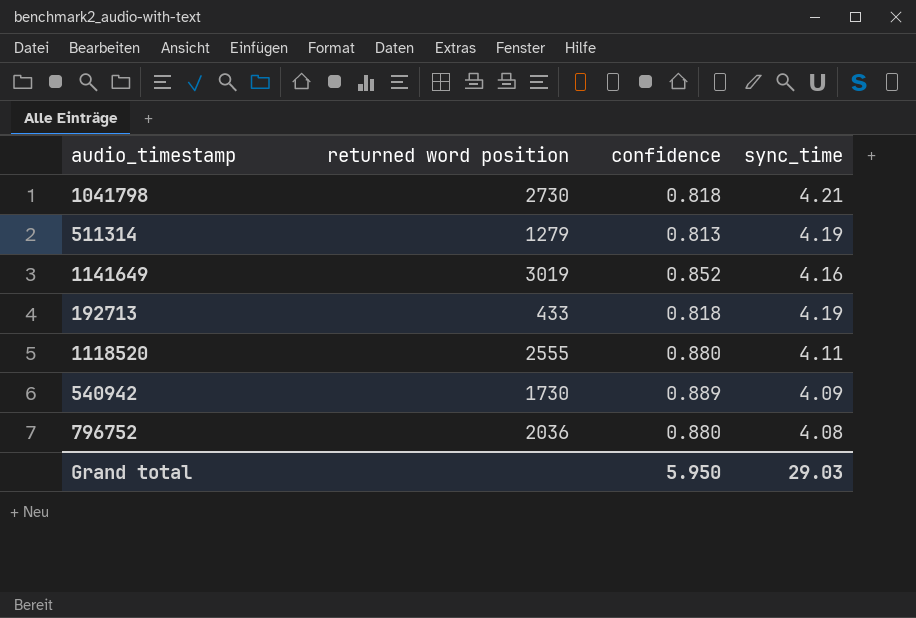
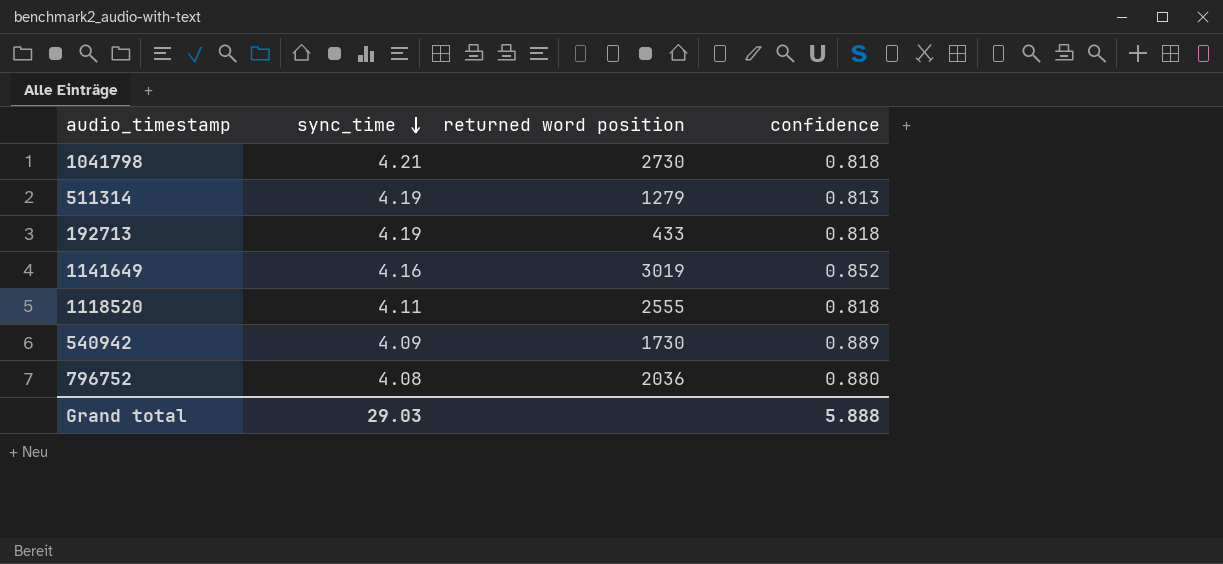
row order: none -> sync_time descending
column sync_time | position: 4 -> 2
1118520 | confidence: 0.880 -> 0.818
Grand total | confidence: 5.950 -> 5.888

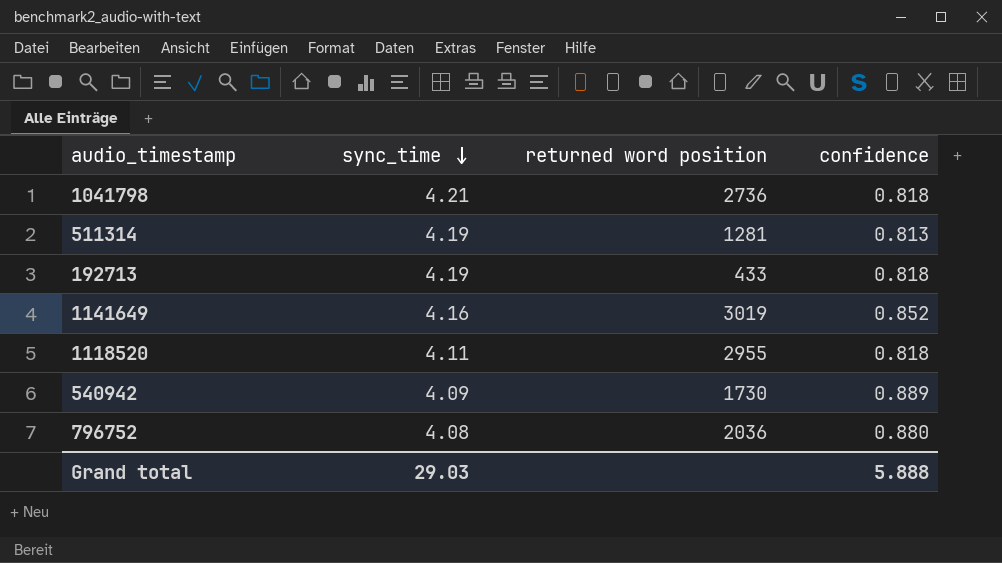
1041798 | returned word position: 2730 -> 2736
511314 | returned word position: 1279 -> 1281
1118520 | returned word position: 2555 -> 2955

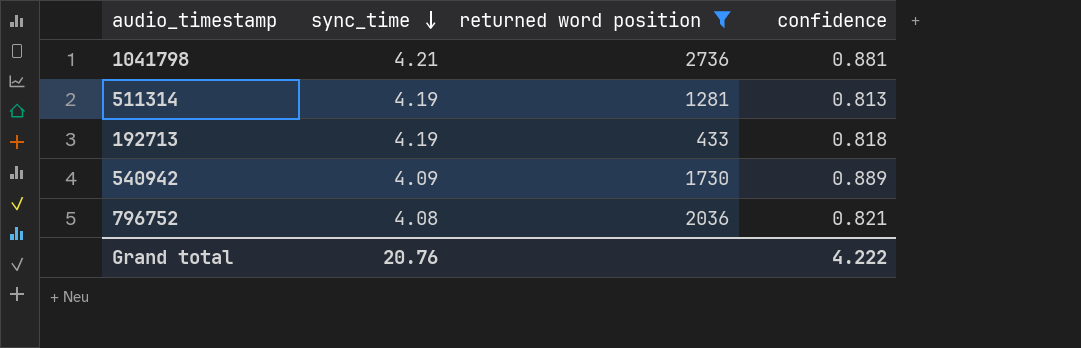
filter: none -> returned word position <= 2736
1041798 | confidence: 0.818 -> 0.881
796752 | confidence: 0.880 -> 0.821
Grand total | sync_time: 29.03 -> 20.76
Grand total | confidence: 5.888 -> 4.222

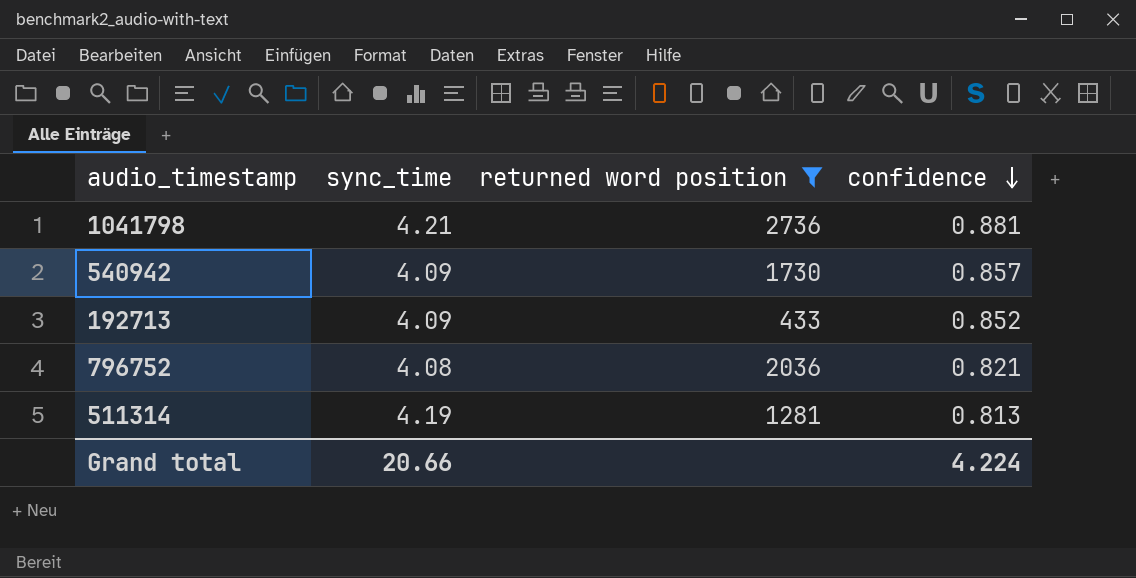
row order: sync_time descending -> confidence descending
540942 | confidence: 0.889 -> 0.857
192713 | sync_time: 4.19 -> 4.09
192713 | confidence: 0.818 -> 0.852
Grand total | sync_time: 20.76 -> 20.66
Grand total | confidence: 4.222 -> 4.224

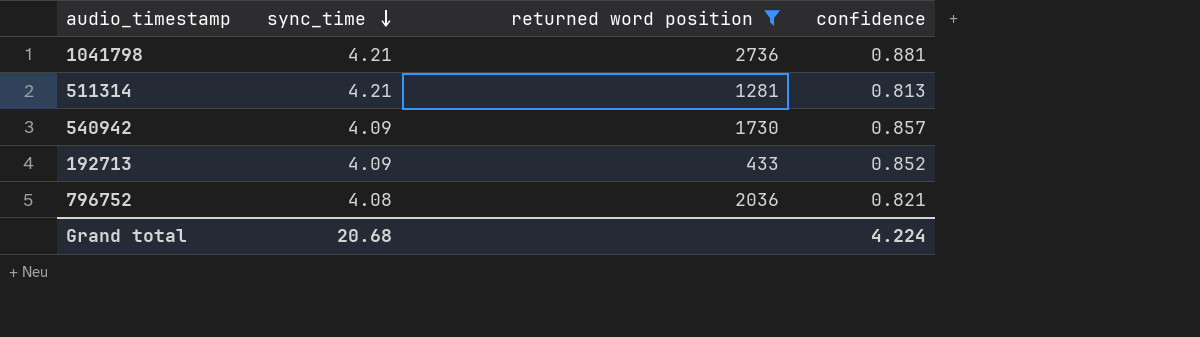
row order: confidence descending -> sync_time descending
511314 | sync_time: 4.19 -> 4.21
Grand total | sync_time: 20.66 -> 20.68

